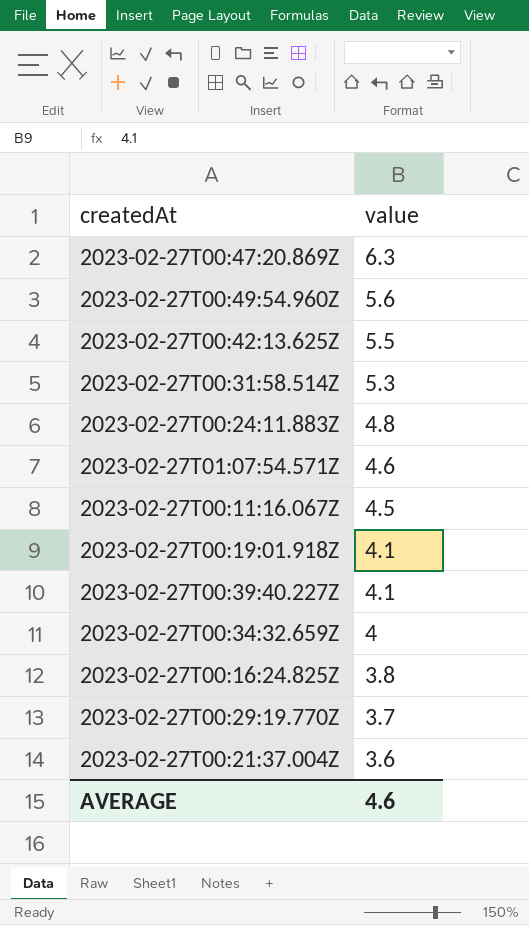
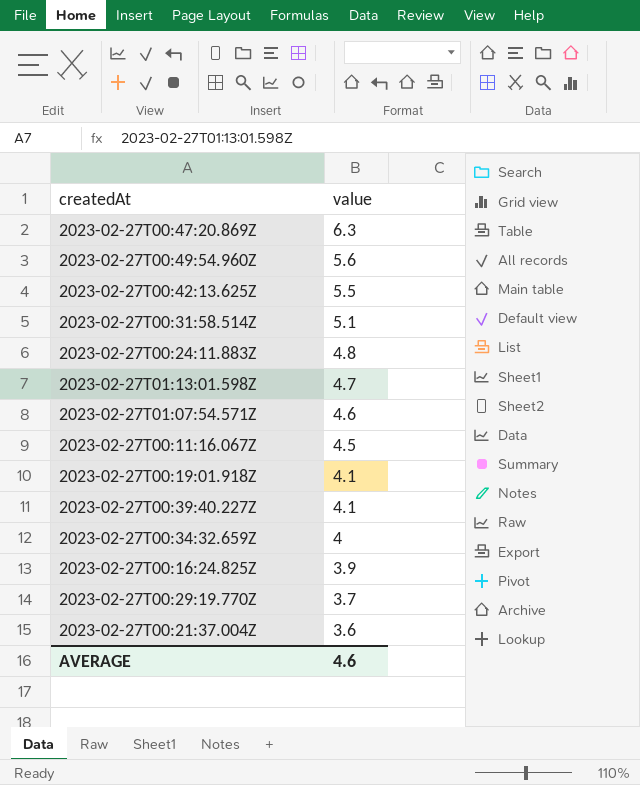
2023-02-27T00:31:58.514Z | value: 5.3 -> 5.1
row 2023-02-27T01:13:01.598Z: none -> 4.7
2023-02-27T00:16:24.825Z | value: 3.8 -> 3.9

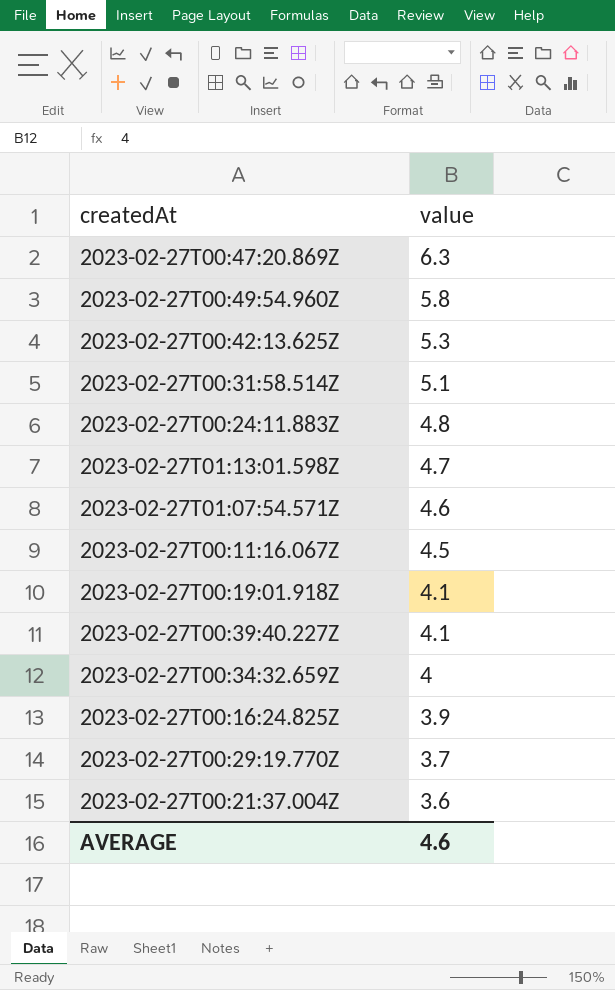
2023-02-27T00:49:54.960Z | value: 5.6 -> 5.8
2023-02-27T00:42:13.625Z | value: 5.5 -> 5.3

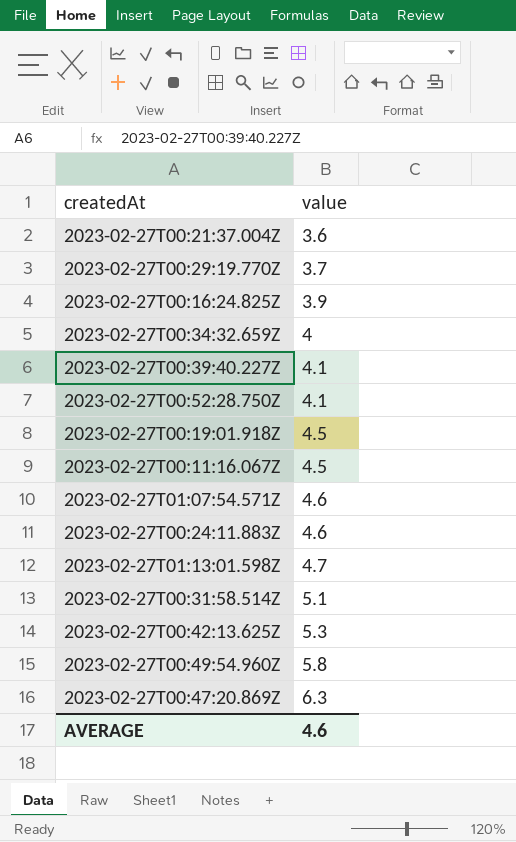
row order: value descending -> value ascending
row 2023-02-27T00:52:28.750Z: none -> 4.1
2023-02-27T00:19:01.918Z | value: 4.1 -> 4.5
2023-02-27T00:24:11.883Z | value: 4.8 -> 4.6

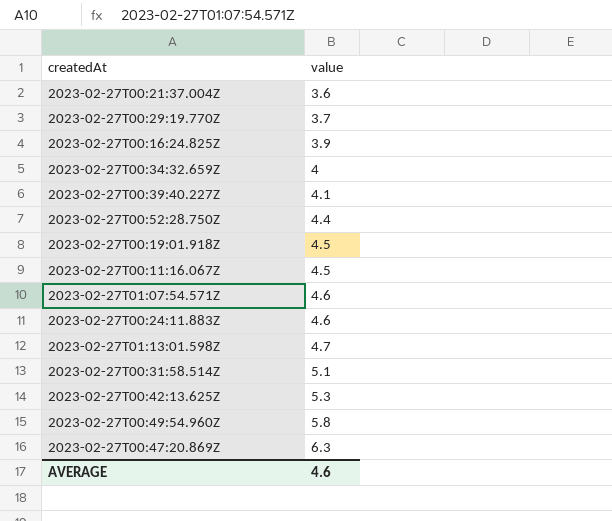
2023-02-27T00:52:28.750Z | value: 4.1 -> 4.4

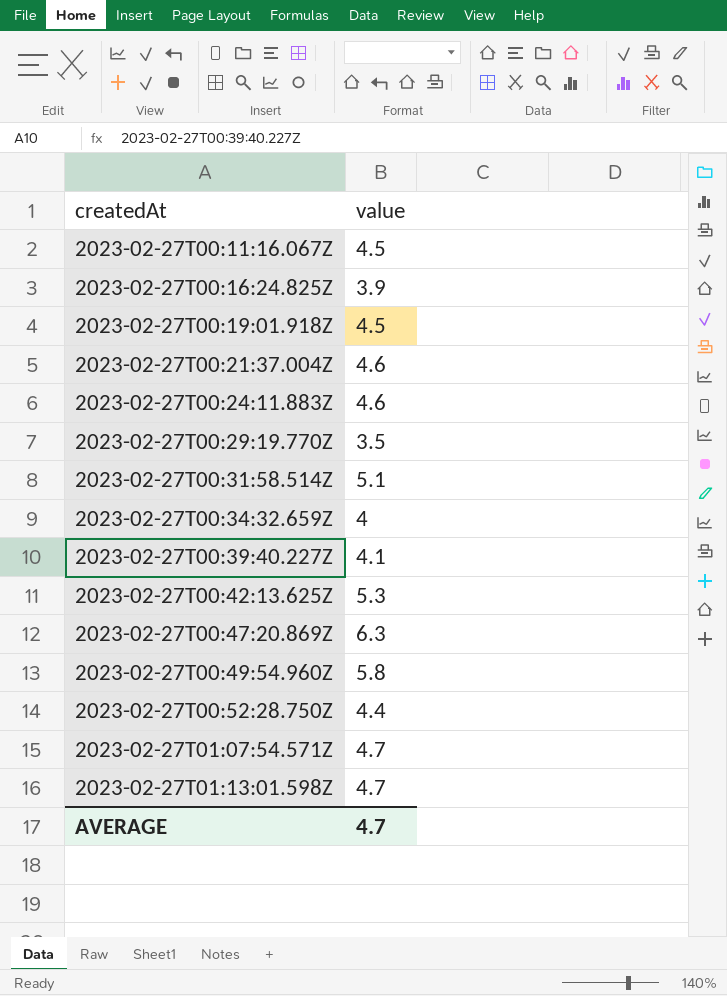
row order: value ascending -> createdAt ascending
2023-02-27T00:21:37.004Z | value: 3.6 -> 4.6
2023-02-27T00:29:19.770Z | value: 3.7 -> 3.5
2023-02-27T01:07:54.571Z | value: 4.6 -> 4.7
AVERAGE | value: 4.6 -> 4.7

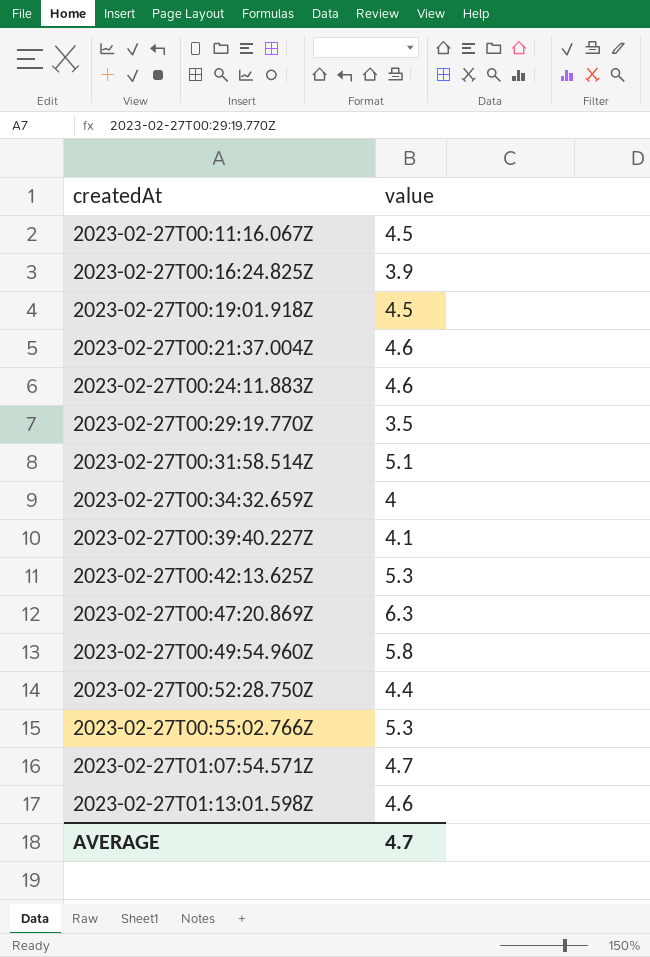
row 2023-02-27T00:55:02.766Z: none -> 5.3
2023-02-27T01:13:01.598Z | value: 4.7 -> 4.6

